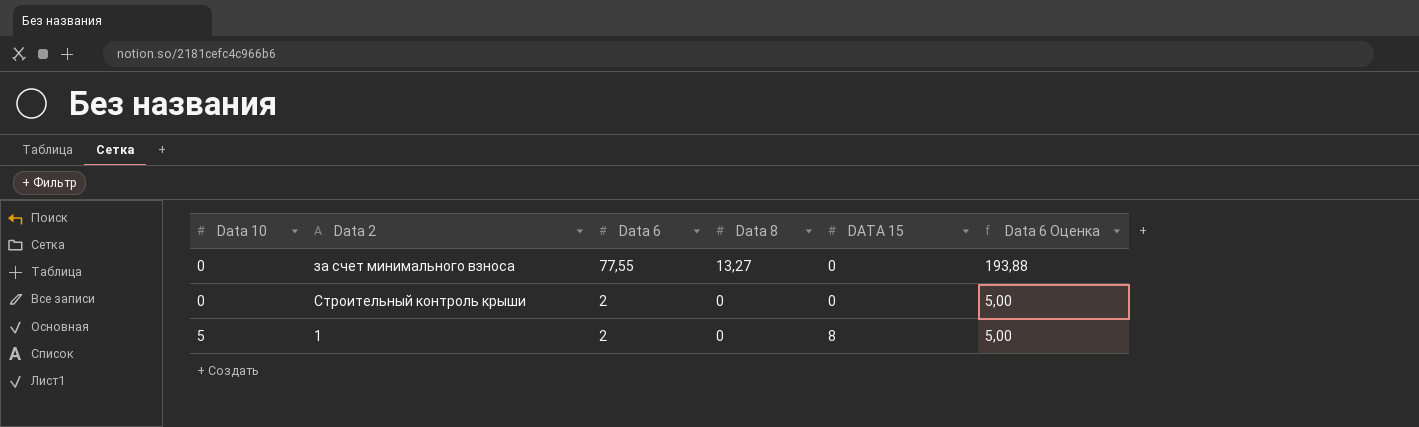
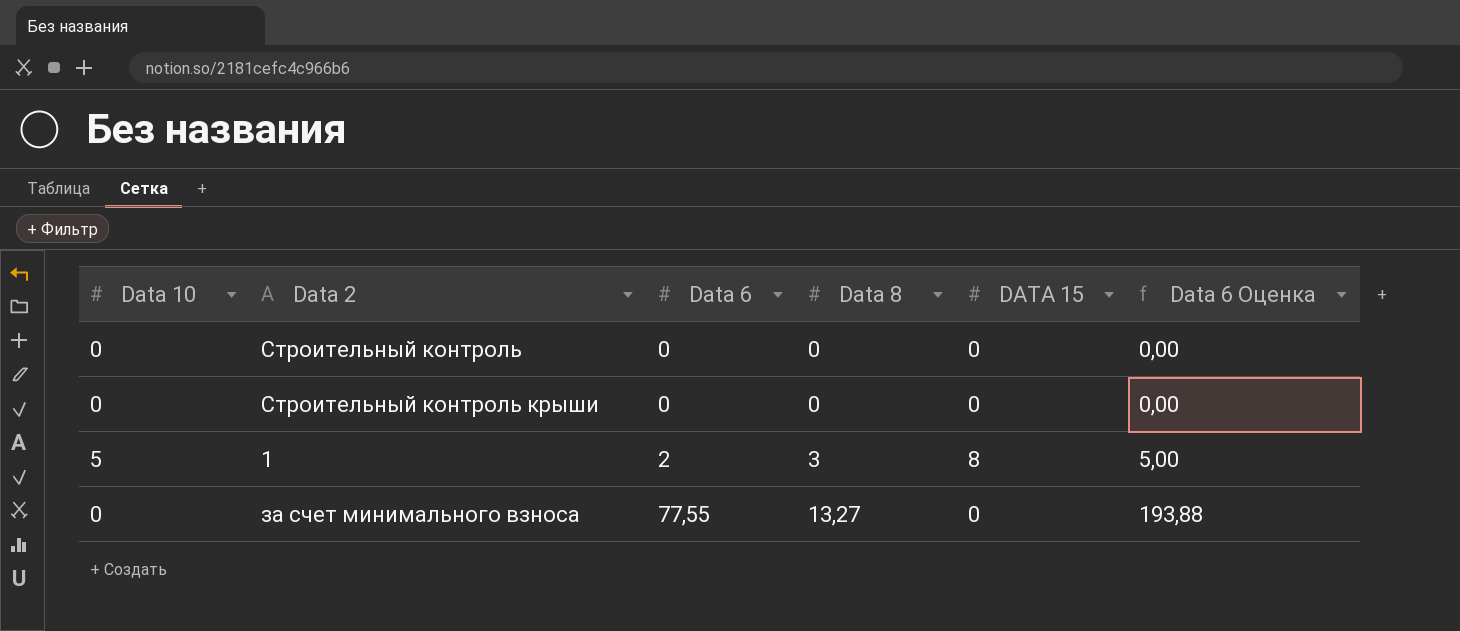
row order: Data 10 ascending -> Data 6 ascending
row Строительный контроль: none -> 0 | 0 | 0 | 0 | 0,00
Строительный контроль крыши | Data 6: 2 -> 0
Строительный контроль крыши | Data 6 Оценка: 5,00 -> 0,00
1 | Data 8: 0 -> 3

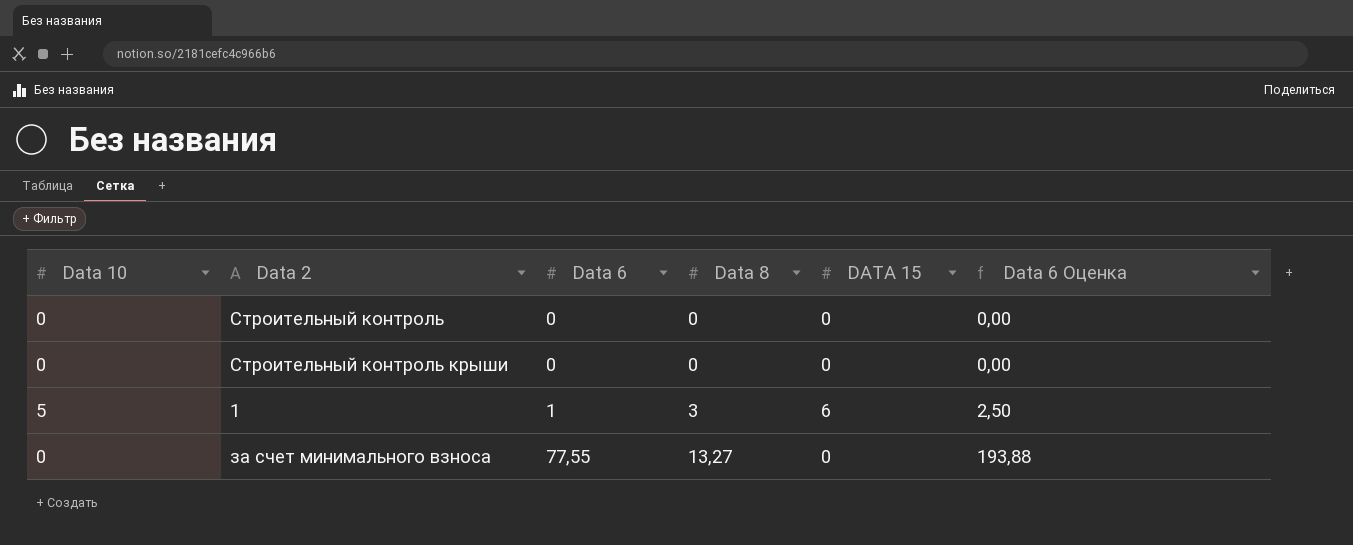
1 | Data 6: 2 -> 1
1 | DATA 15: 8 -> 6
1 | Data 6 Оценка: 5,00 -> 2,50

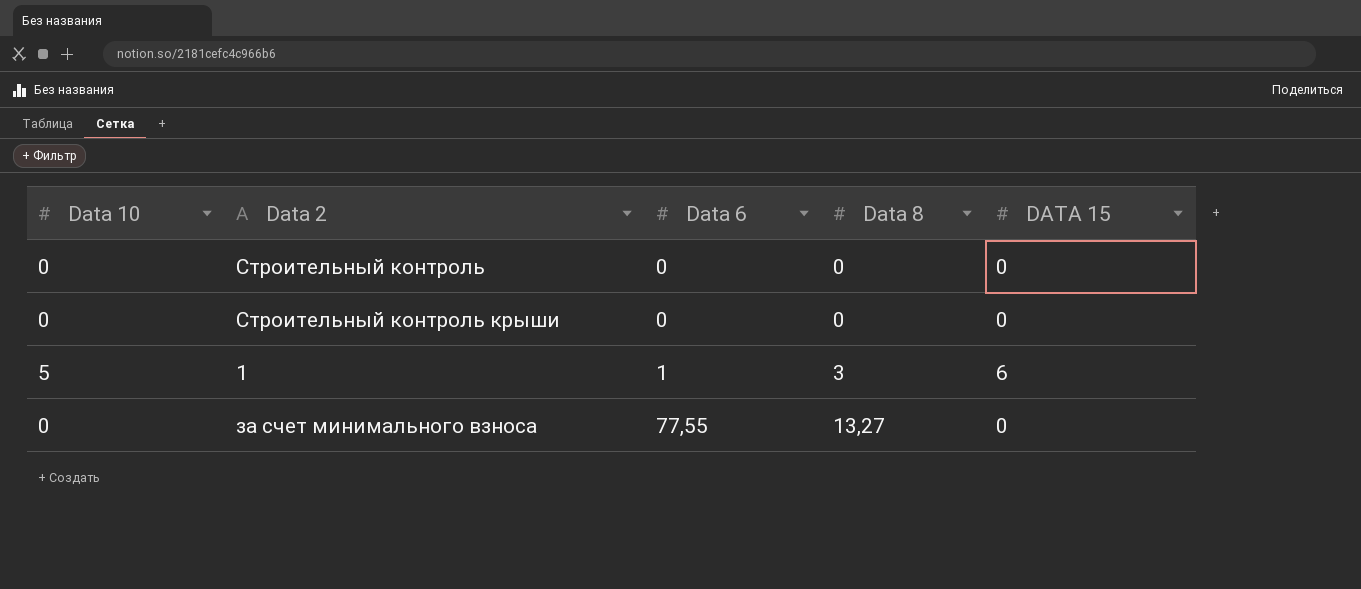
column Data 6 Оценка | formula: [Data 6] * 2,5 -> none

